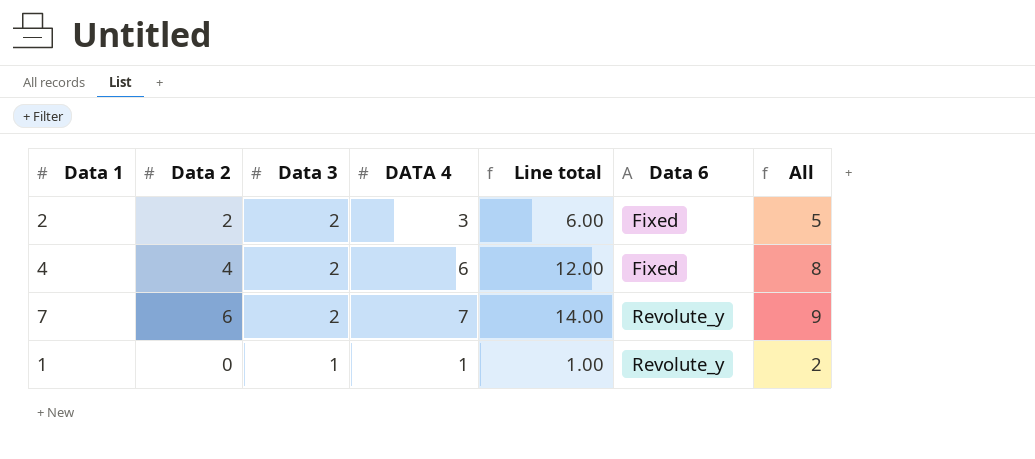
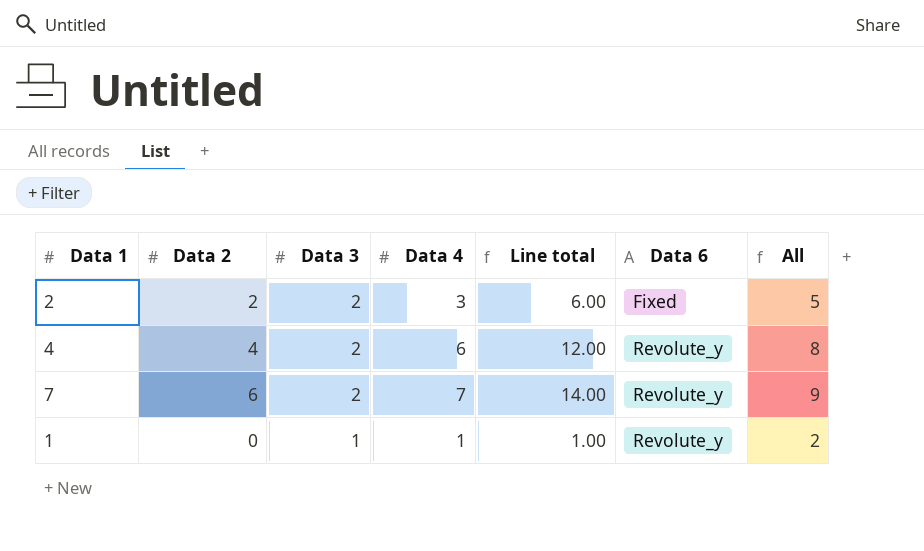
column name: DATA 4 -> Data 4
4 | Data 6: Fixed -> Revolute_y

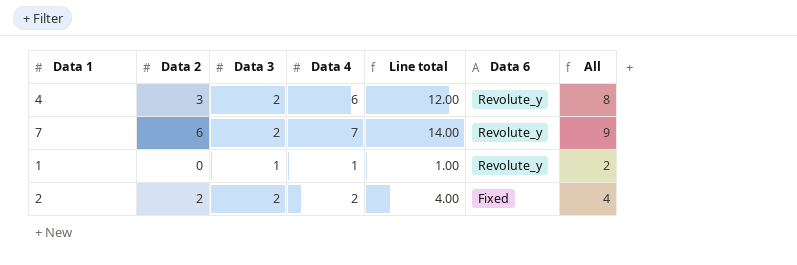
row order: Data 3 descending -> Data 6 descending
4 | Data 2: 4 -> 3
2 | Data 4: 3 -> 2
2 | Line total: 6.00 -> 4.00
2 | All: 5 -> 4

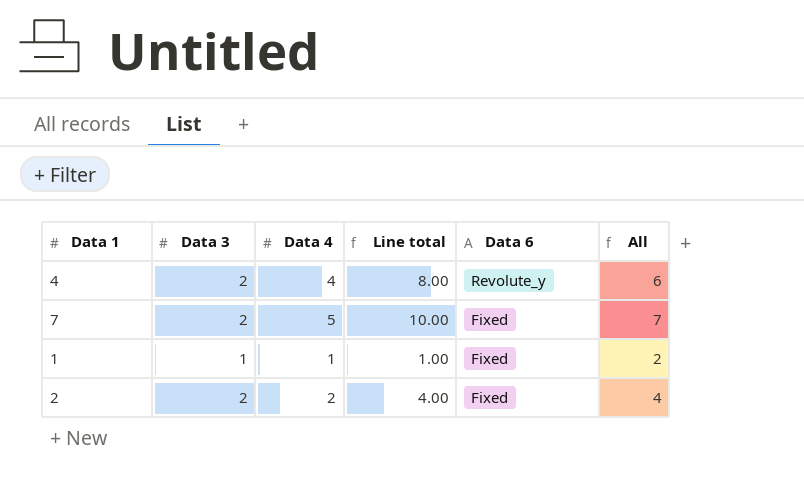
column Data 2 | position: 2 -> none
4 | Data 4: 6 -> 4
4 | Line total: 12.00 -> 8.00
4 | All: 8 -> 6
7 | Data 4: 7 -> 5
7 | Line total: 14.00 -> 10.00
7 | Data 6: Revolute_y -> Fixed
7 | All: 9 -> 7
1 | Data 6: Revolute_y -> Fixed

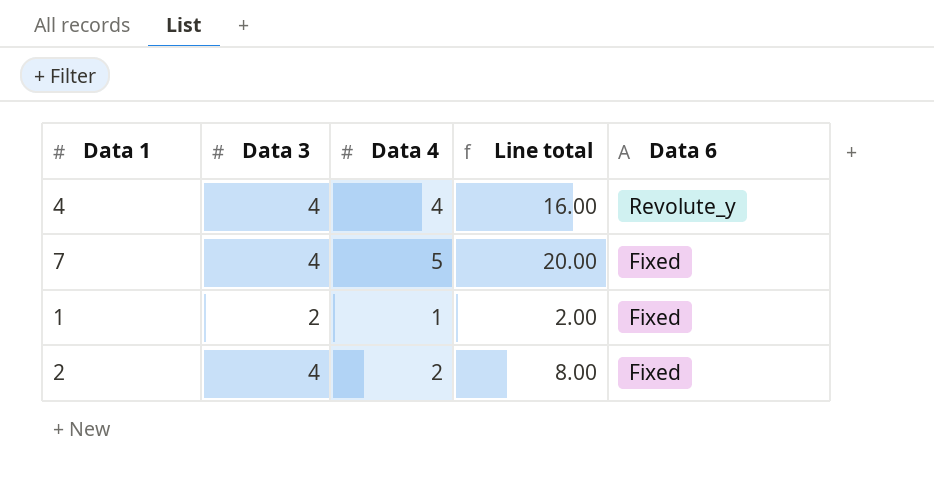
column All | formula: [Data 3] + [Data 4] -> none
4 | Data 3: 2 -> 4
4 | Line total: 8.00 -> 16.00
7 | Data 3: 2 -> 4
7 | Line total: 10.00 -> 20.00
1 | Data 3: 1 -> 2
1 | Line total: 1.00 -> 2.00
2 | Data 3: 2 -> 4
2 | Line total: 4.00 -> 8.00

